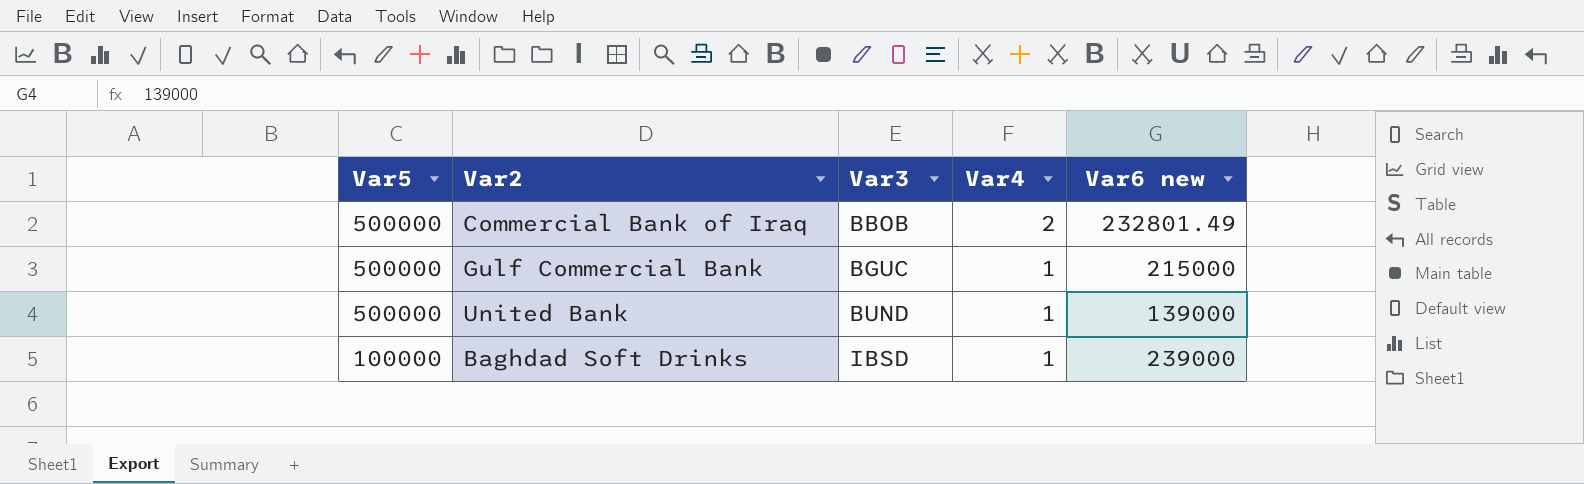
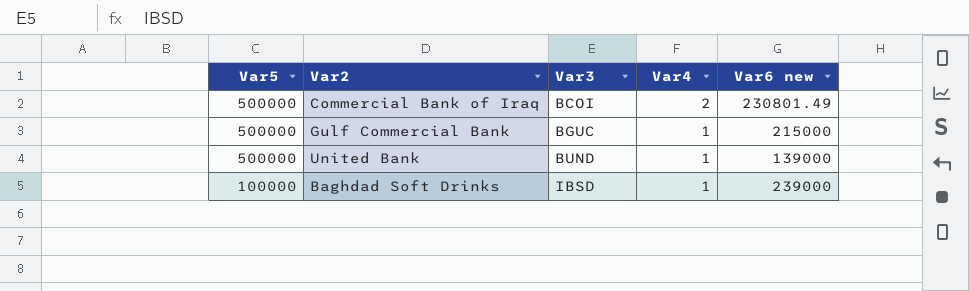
Commercial Bank of Iraq | Var3: BBOB -> BCOI
Commercial Bank of Iraq | Var6 new: 232801.49 -> 230801.49

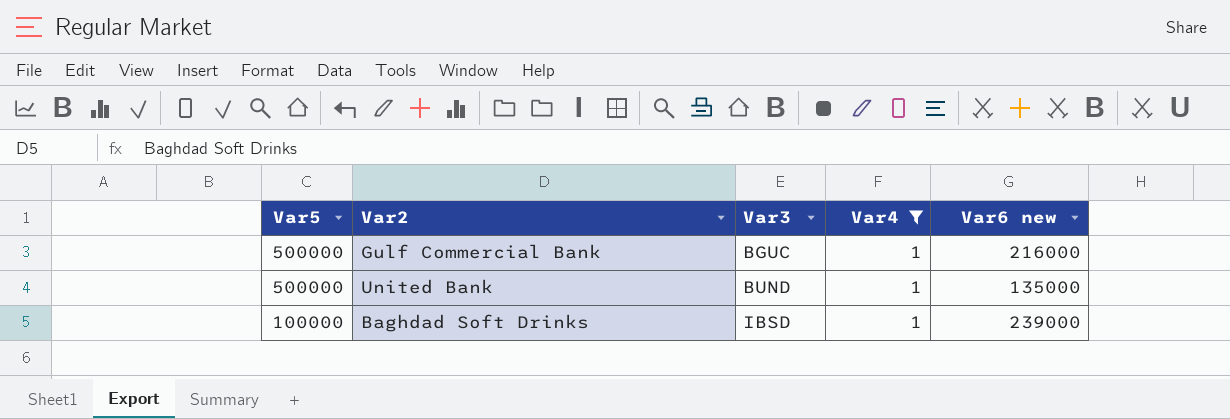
filter: none -> Var4 = 1
Gulf Commercial Bank | Var6 new: 215000 -> 216000
United Bank | Var6 new: 139000 -> 135000

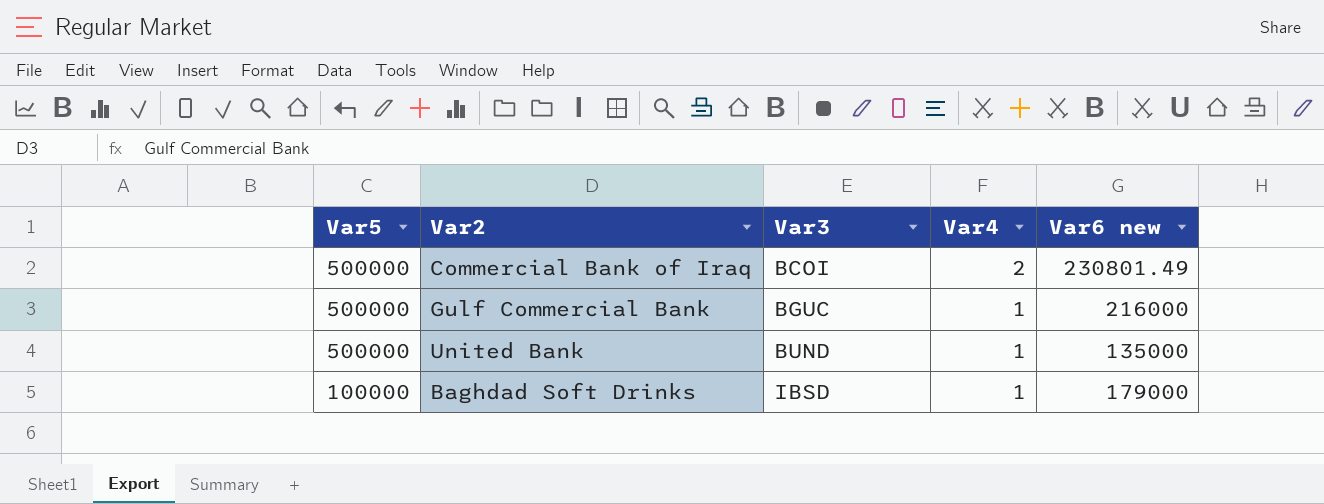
filter: Var4 = 1 -> none
Baghdad Soft Drinks | Var6 new: 239000 -> 179000

